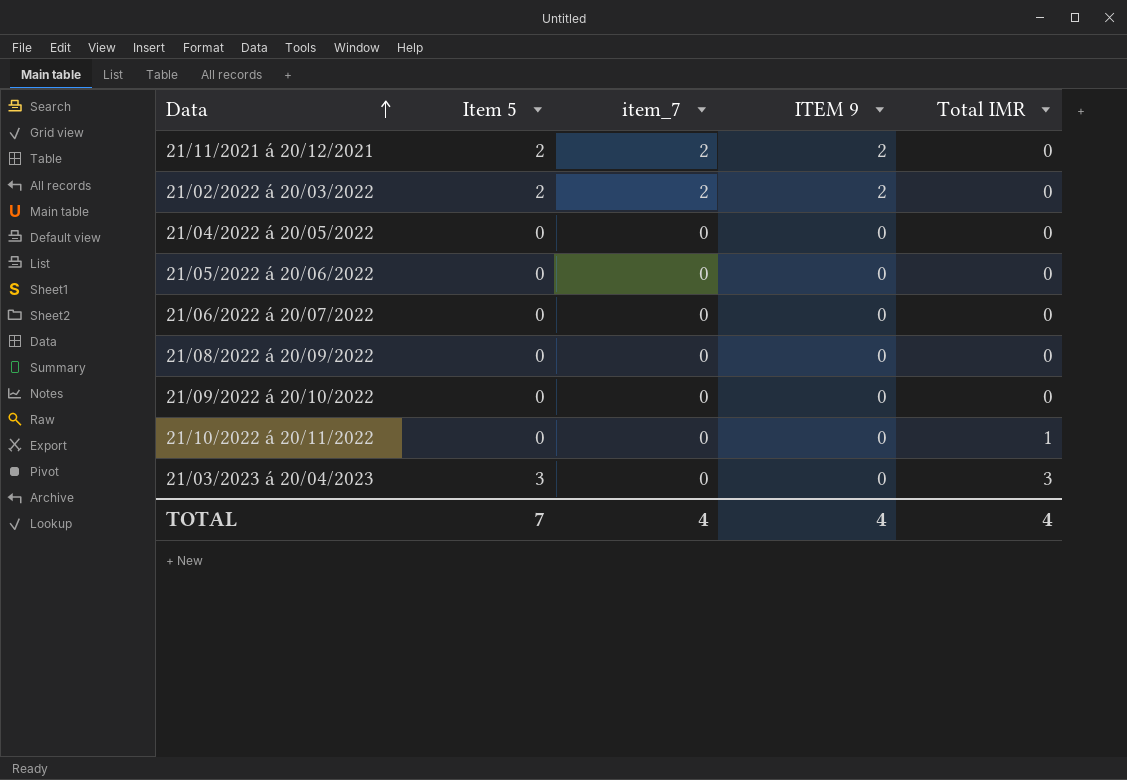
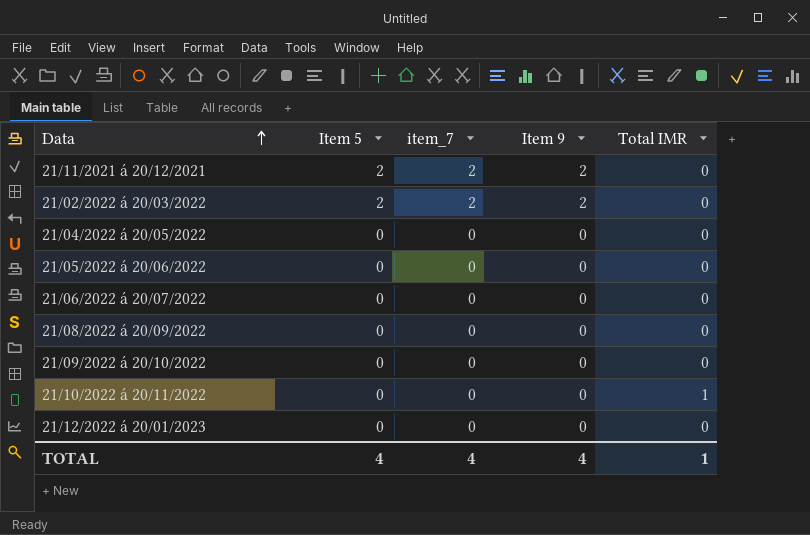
column name: ITEM 9 -> Item 9
row 21/03/2023 á 20/04/2023: 3 | 0 | 0 | 3 -> none
row 21/12/2022 á 20/01/2023: none -> 0 | 0 | 0 | 0
TOTAL | Item 5: 7 -> 4
TOTAL | Total IMR: 4 -> 1

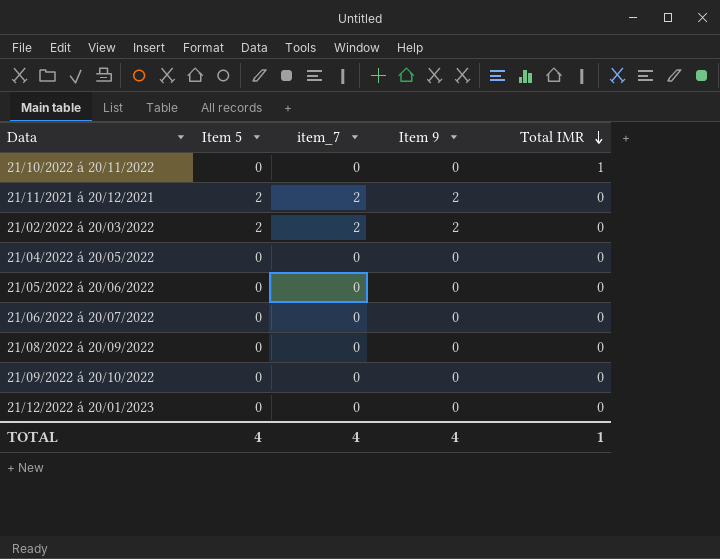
row order: Data ascending -> Total IMR descending

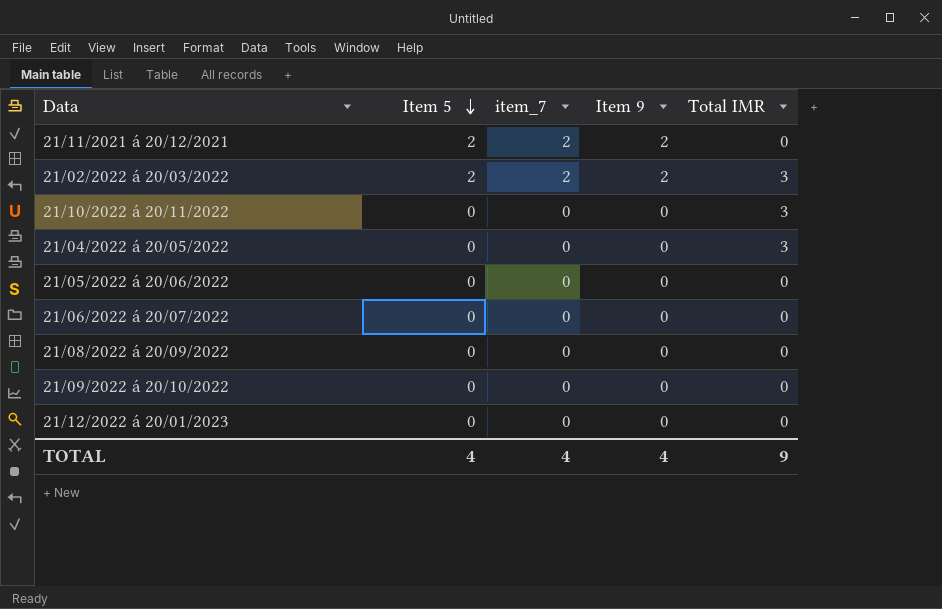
row order: Total IMR descending -> Item 5 descending
21/02/2022 á 20/03/2022 | Total IMR: 0 -> 3
21/10/2022 á 20/11/2022 | Total IMR: 1 -> 3
21/04/2022 á 20/05/2022 | Total IMR: 0 -> 3
TOTAL | Total IMR: 1 -> 9

